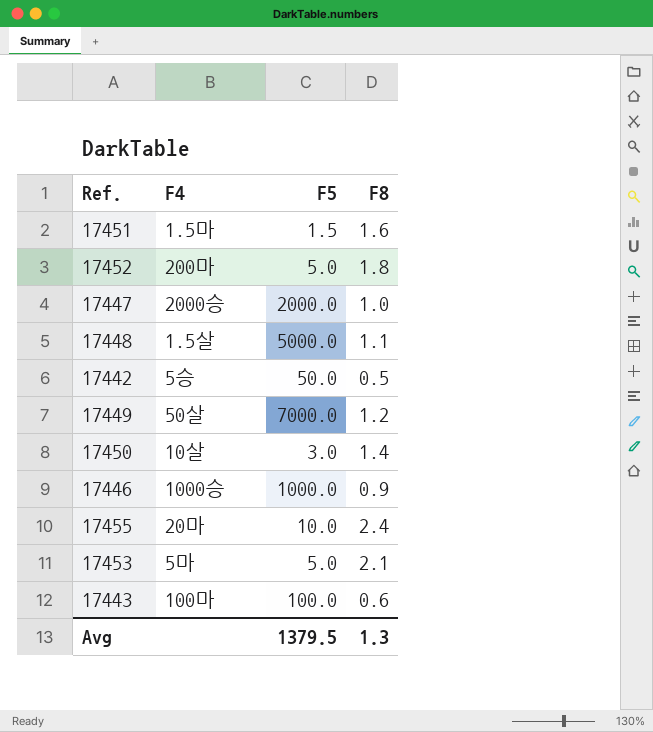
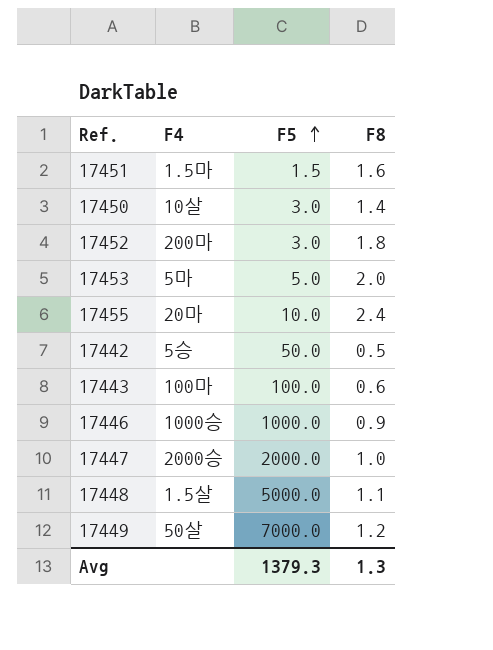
row order: none -> F5 ascending
17452 | F5: 5.0 -> 3.0
17453 | F8: 2.1 -> 2.0
Avg | F5: 1379.5 -> 1379.3

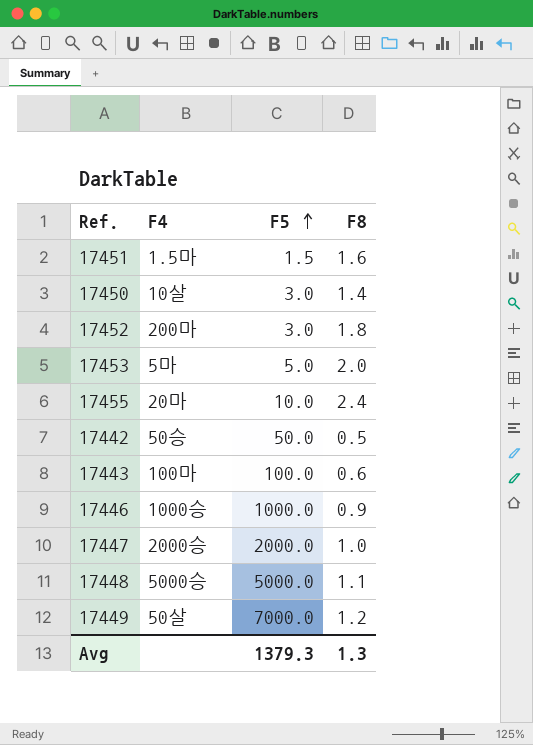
17442 | F4: 5승 -> 50승
17448 | F4: 1.5살 -> 5000승

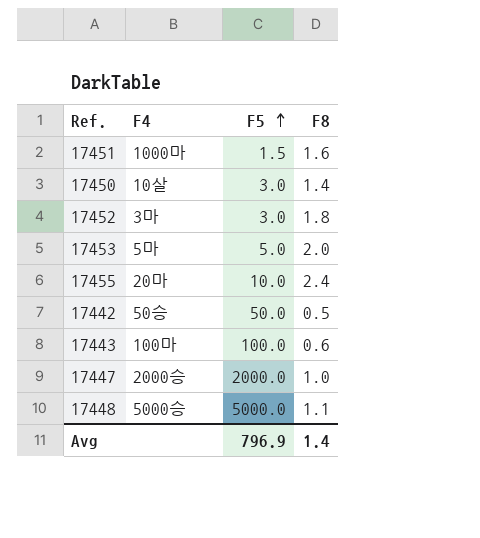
row 17446: 1000승 | 1000.0 | 0.9 -> none
row 17449: 50살 | 7000.0 | 1.2 -> none
17451 | F4: 1.5마 -> 1000마
17452 | F4: 200마 -> 3마
Avg | F5: 1379.3 -> 796.9
Avg | F8: 1.3 -> 1.4

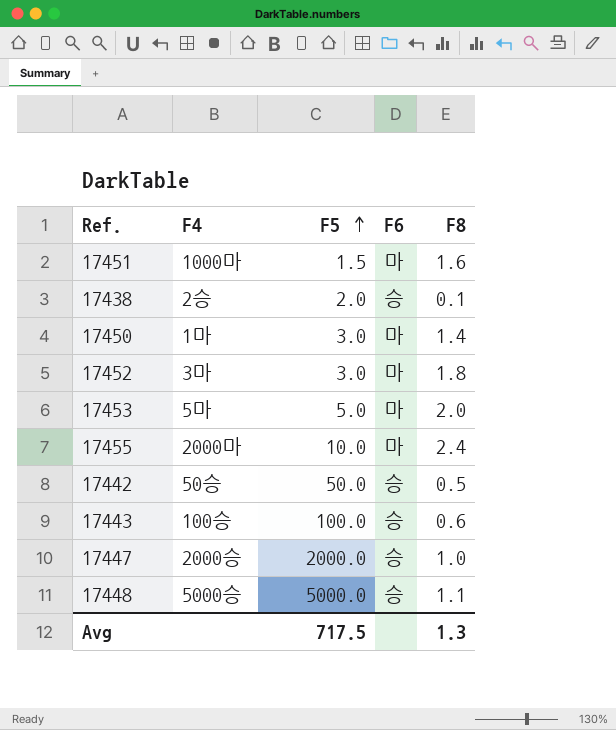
column F6 | position: none -> 4
row 17438: none -> 2승 | 2.0 | 승 | 0.1
17450 | F4: 10살 -> 1마
17455 | F4: 20마 -> 2000마
17443 | F4: 100마 -> 100승
Avg | F5: 796.9 -> 717.5
Avg | F8: 1.4 -> 1.3

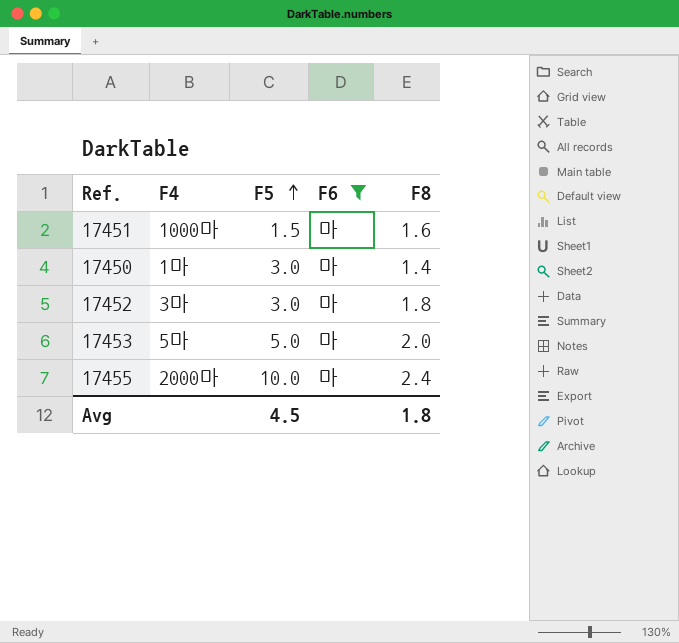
filter: none -> F6 = 마
Avg | F5: 717.5 -> 4.5
Avg | F8: 1.3 -> 1.8

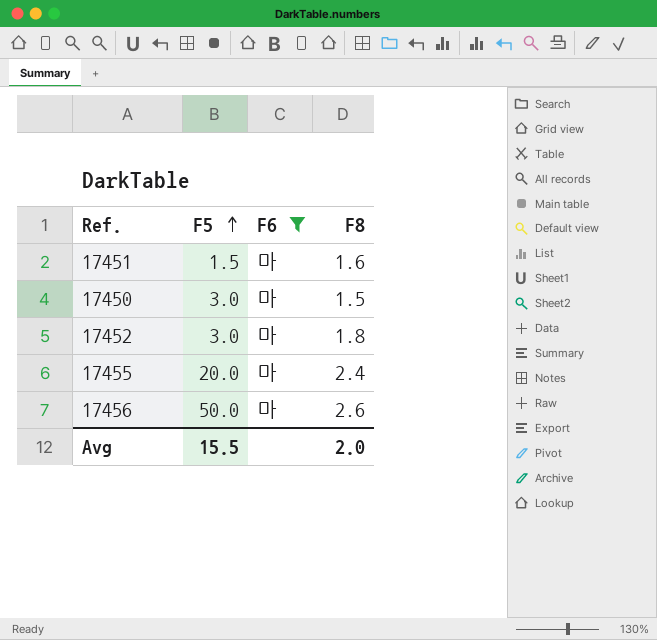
column F4 | position: 2 -> none
row 17453: 5마 | 5.0 | 마 | 2.0 -> none
17450 | F8: 1.4 -> 1.5
17455 | F5: 10.0 -> 20.0
row 17456: none -> 50.0 | 마 | 2.6
Avg | F5: 4.5 -> 15.5
Avg | F8: 1.8 -> 2.0

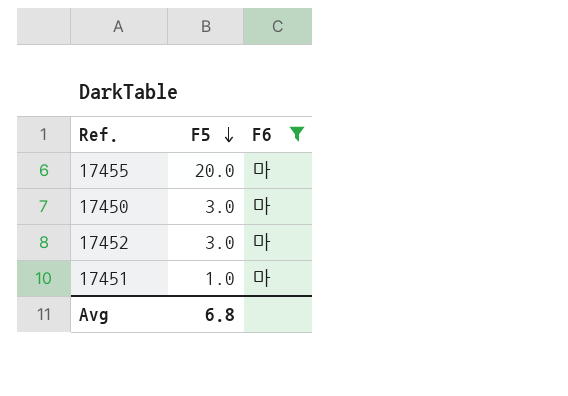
row order: F5 ascending -> F5 descending
column F8 | position: 4 -> none
row 17456: 50.0 | 마 | 2.6 -> none
17451 | F5: 1.5 -> 1.0
Avg | F5: 15.5 -> 6.8

